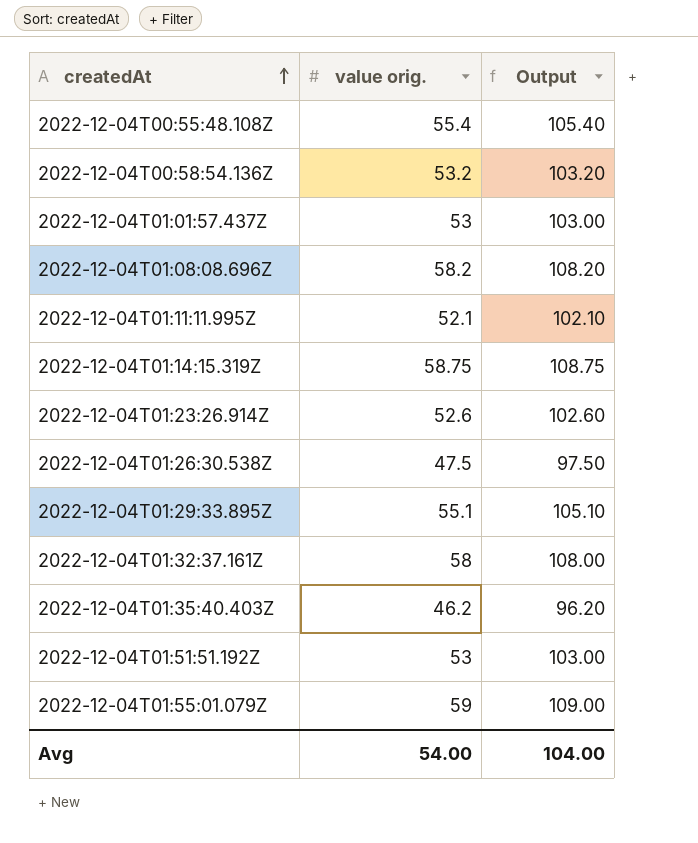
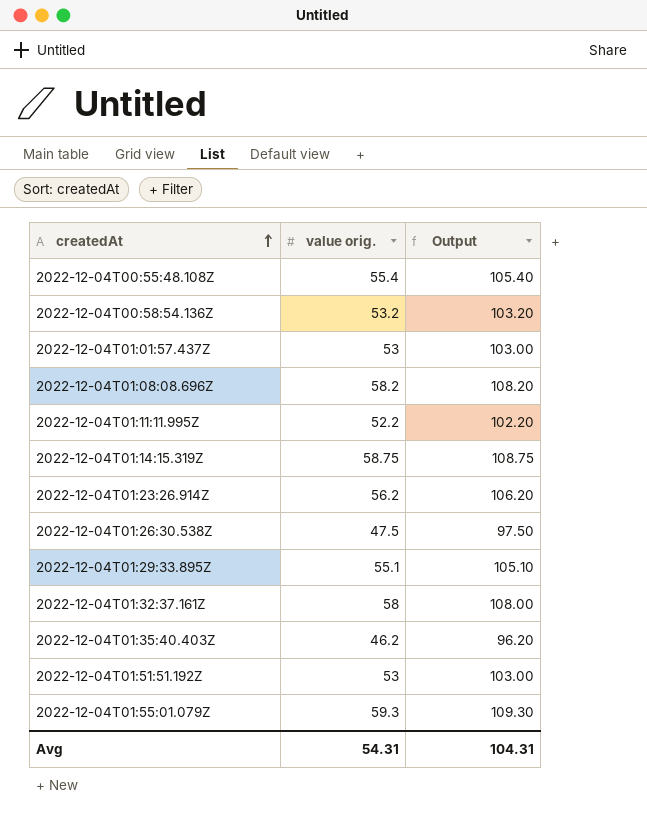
2022-12-04T01:11:11.995Z | value orig.: 52.1 -> 52.2
2022-12-04T01:11:11.995Z | Output: 102.10 -> 102.20
2022-12-04T01:23:26.914Z | value orig.: 52.6 -> 56.2
2022-12-04T01:23:26.914Z | Output: 102.60 -> 106.20
2022-12-04T01:55:01.079Z | value orig.: 59 -> 59.3
2022-12-04T01:55:01.079Z | Output: 109.00 -> 109.30
Avg | value orig.: 54.00 -> 54.31
Avg | Output: 104.00 -> 104.31

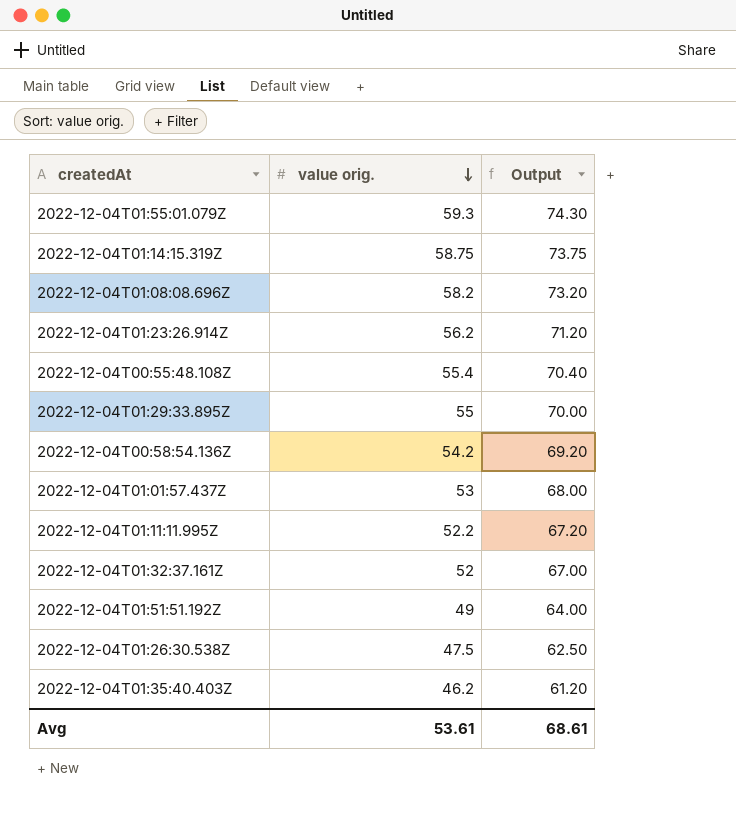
row order: createdAt ascending -> value orig. descending
column Output | formula: [value orig.] + 50 -> [value orig.] + 15
2022-12-04T01:29:33.895Z | value orig.: 55.1 -> 55
2022-12-04T00:58:54.136Z | value orig.: 53.2 -> 54.2
2022-12-04T01:32:37.161Z | value orig.: 58 -> 52
2022-12-04T01:51:51.192Z | value orig.: 53 -> 49
Avg | value orig.: 54.31 -> 53.61
Avg | Output: 104.31 -> 68.61

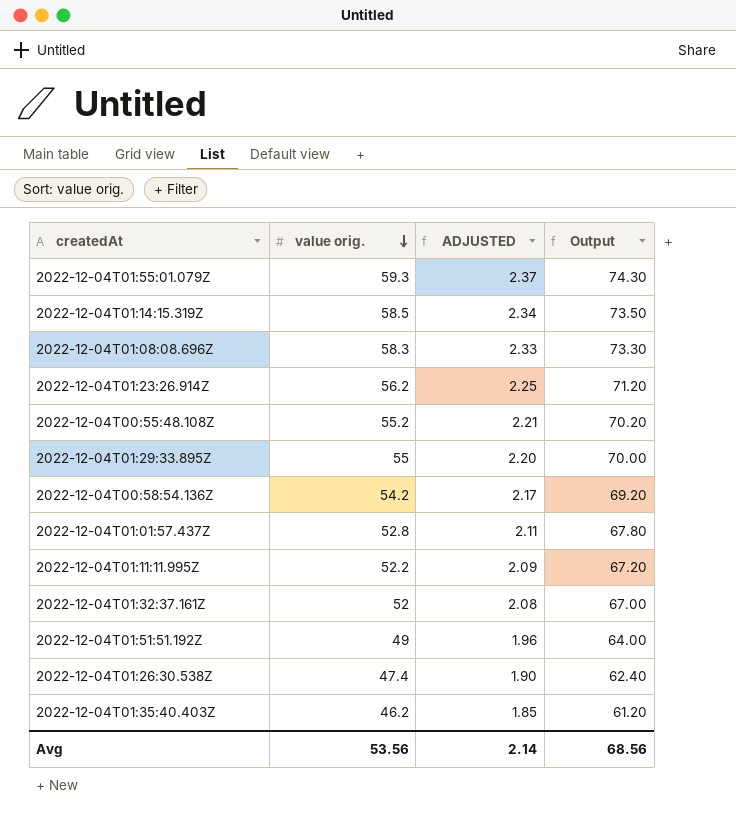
column ADJUSTED | formula: none -> [value orig.] * 0.04
2022-12-04T01:14:15.319Z | value orig.: 58.75 -> 58.5
2022-12-04T01:14:15.319Z | Output: 73.75 -> 73.50
2022-12-04T01:08:08.696Z | value orig.: 58.2 -> 58.3
2022-12-04T01:08:08.696Z | Output: 73.20 -> 73.30
2022-12-04T00:55:48.108Z | value orig.: 55.4 -> 55.2
2022-12-04T00:55:48.108Z | Output: 70.40 -> 70.20
2022-12-04T01:01:57.437Z | value orig.: 53 -> 52.8
2022-12-04T01:01:57.437Z | Output: 68.00 -> 67.80
2022-12-04T01:26:30.538Z | value orig.: 47.5 -> 47.4
2022-12-04T01:26:30.538Z | Output: 62.50 -> 62.40
Avg | value orig.: 53.61 -> 53.56
Avg | Output: 68.61 -> 68.56

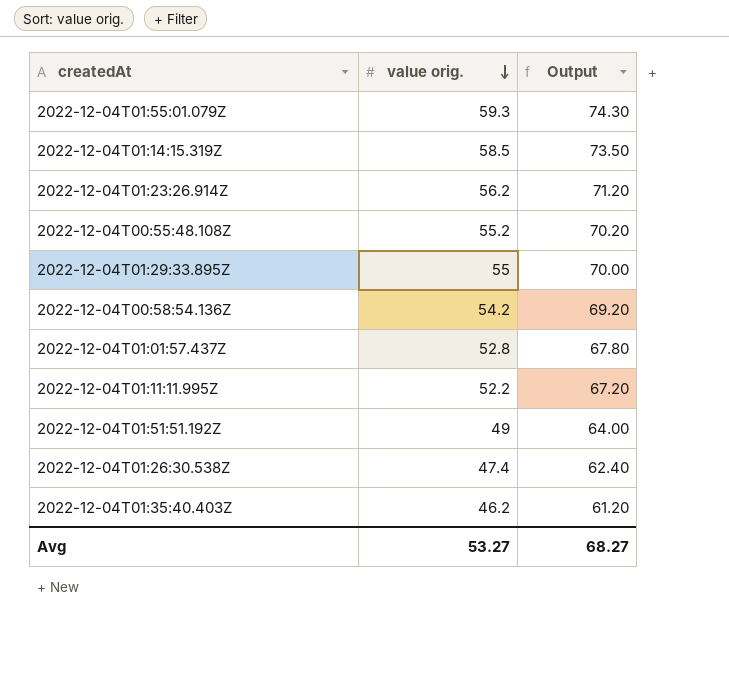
column ADJUSTED | formula: [value orig.] * 0.04 -> none
row 2022-12-04T01:08:08.696Z: 58.3 | 2.33 | 73.30 -> none
row 2022-12-04T01:32:37.161Z: 52 | 2.08 | 67.00 -> none
Avg | value orig.: 53.56 -> 53.27
Avg | Output: 68.56 -> 68.27

